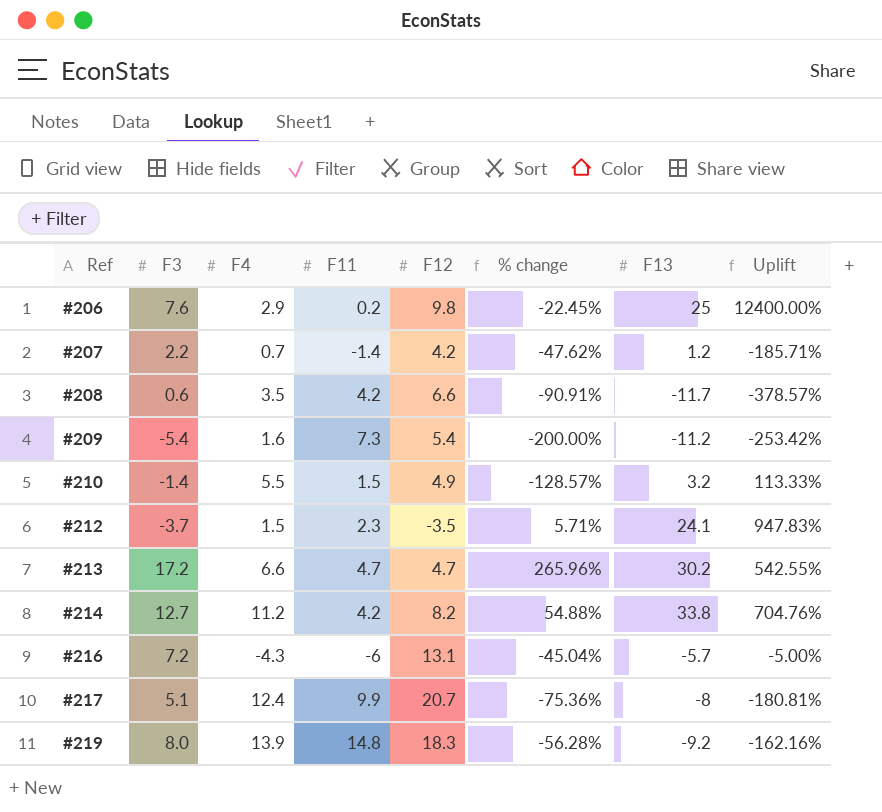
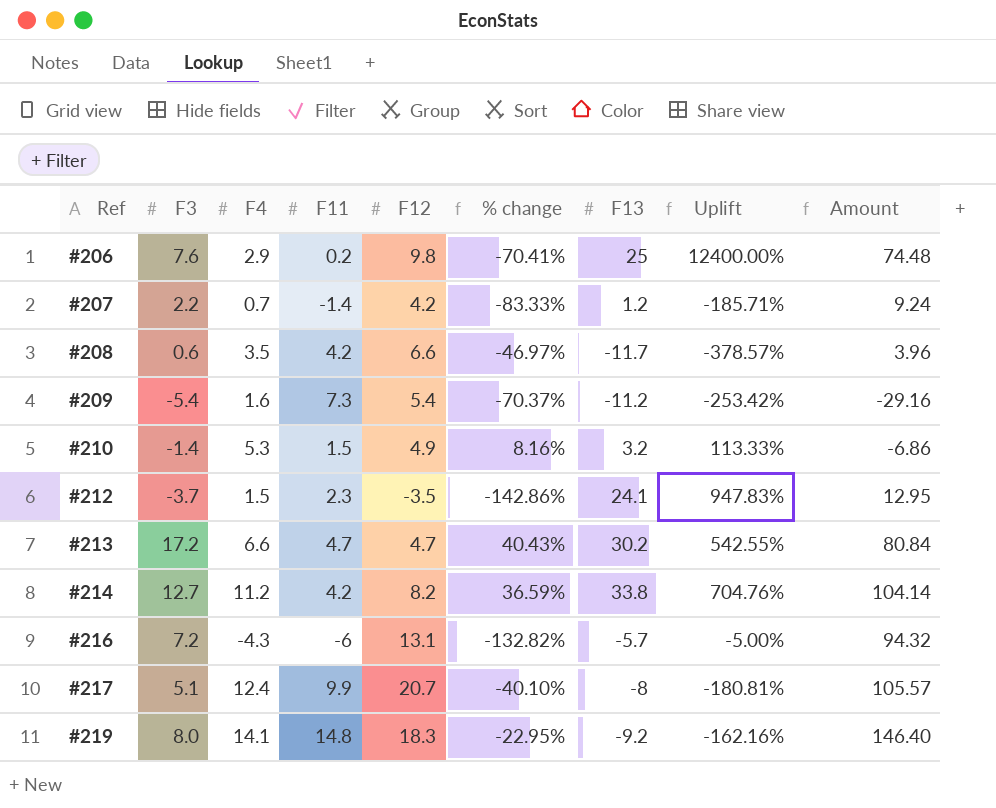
column % change | formula: ([F3] - [F12]) / [F12] -> ([F4] - [F12]) / [F12]
column Amount | formula: none -> [F3] * [F12]
#210 | F4: 5.5 -> 5.3
#219 | F4: 13.9 -> 14.1

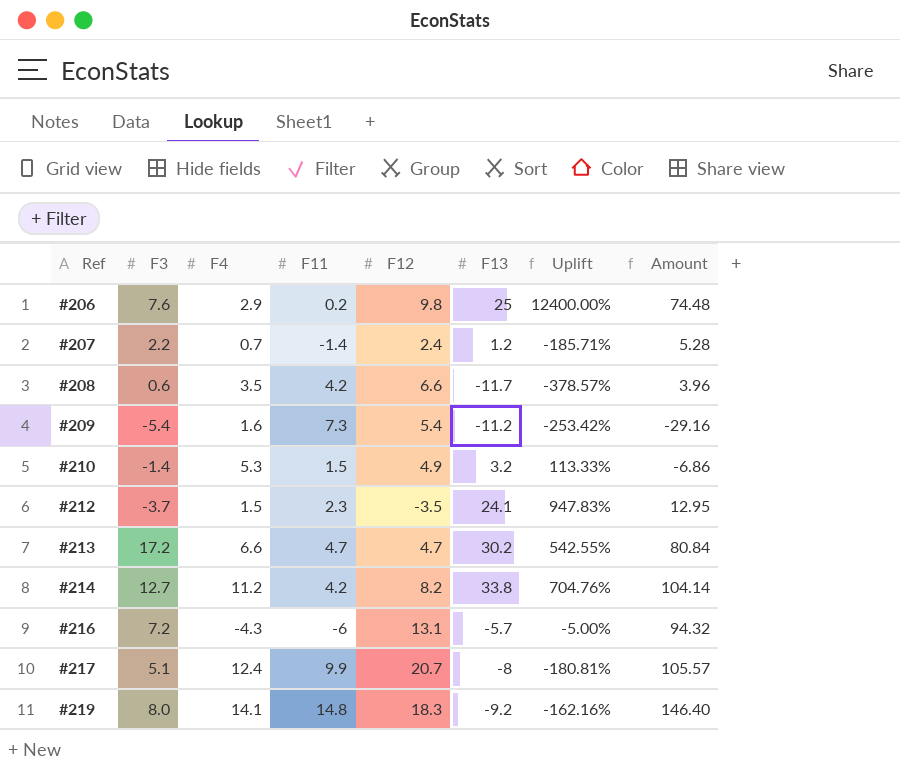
column % change | formula: ([F4] - [F12]) / [F12] -> none
#207 | F12: 4.2 -> 2.4
#207 | Amount: 9.24 -> 5.28

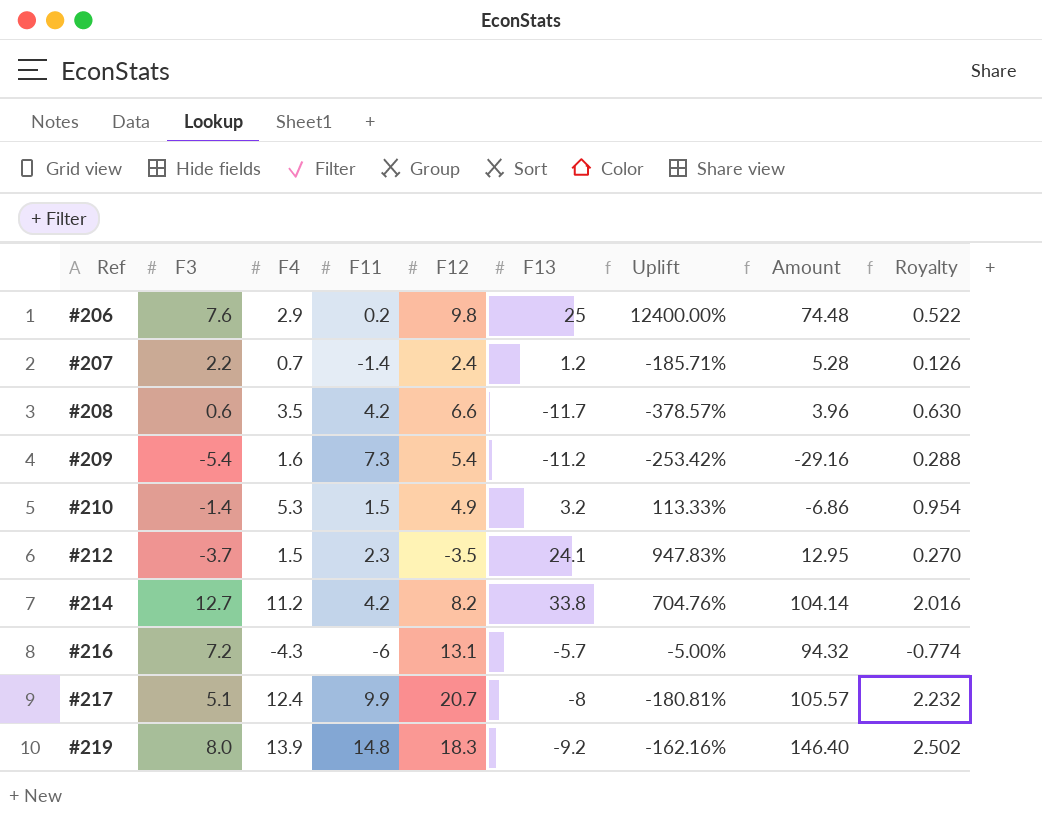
column Royalty | formula: none -> [F4] * 0.18
row #213: 17.2 | 6.6 | 4.7 | 4.7 | 30.2 | 542.55% | 80.84 -> none
#219 | F4: 14.1 -> 13.9

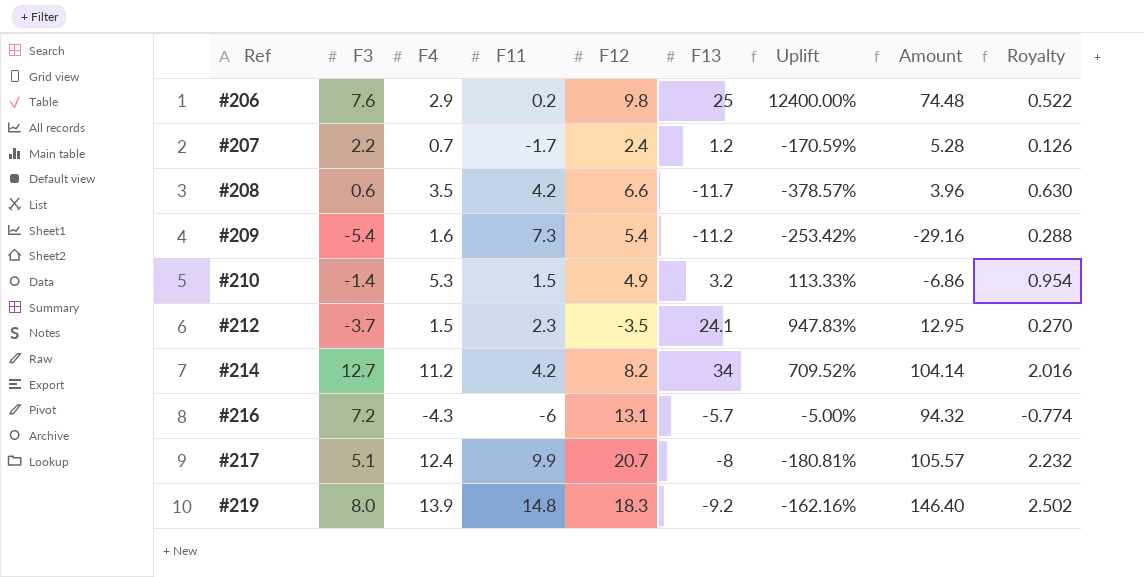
#207 | F11: -1.4 -> -1.7
#207 | Uplift: -185.71% -> -170.59%
#214 | F13: 33.8 -> 34
#214 | Uplift: 704.76% -> 709.52%

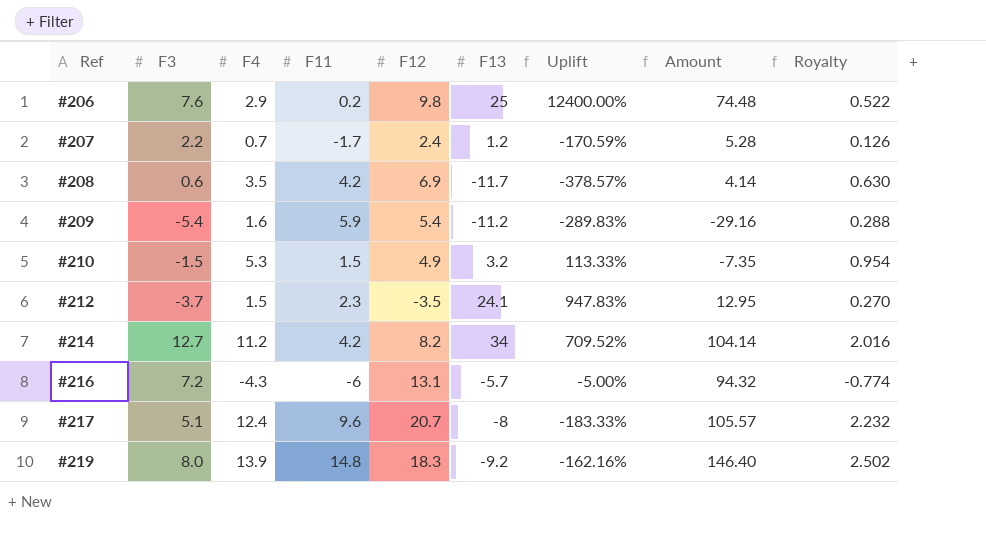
#208 | F12: 6.6 -> 6.9
#208 | Amount: 3.96 -> 4.14
#209 | F11: 7.3 -> 5.9
#209 | Uplift: -253.42% -> -289.83%
#210 | F3: -1.4 -> -1.5
#210 | Amount: -6.86 -> -7.35
#217 | F11: 9.9 -> 9.6
#217 | Uplift: -180.81% -> -183.33%

